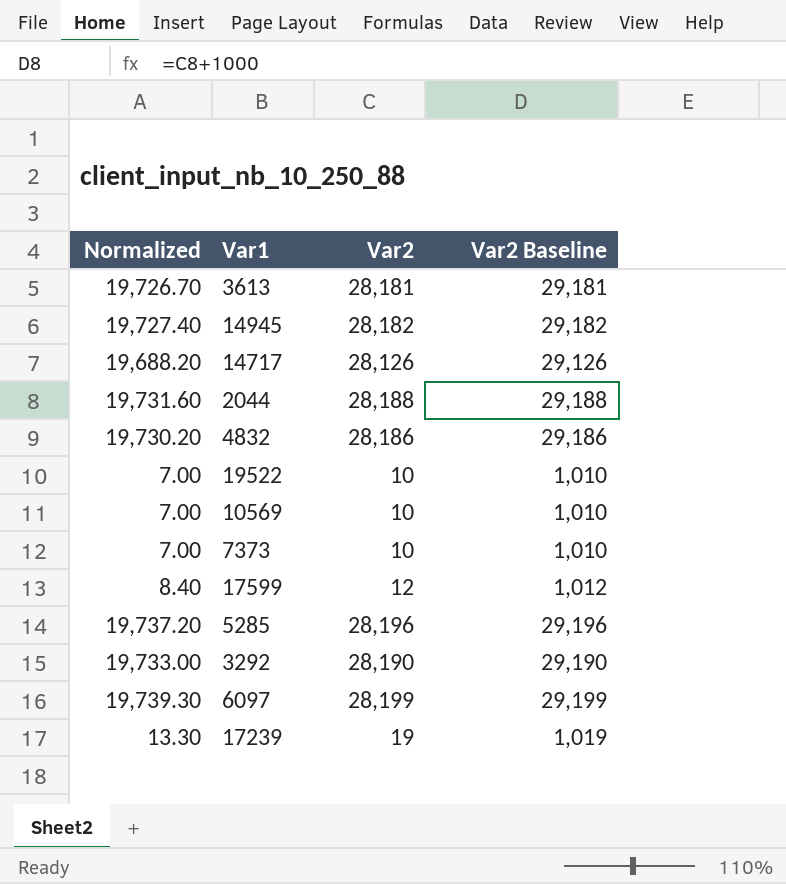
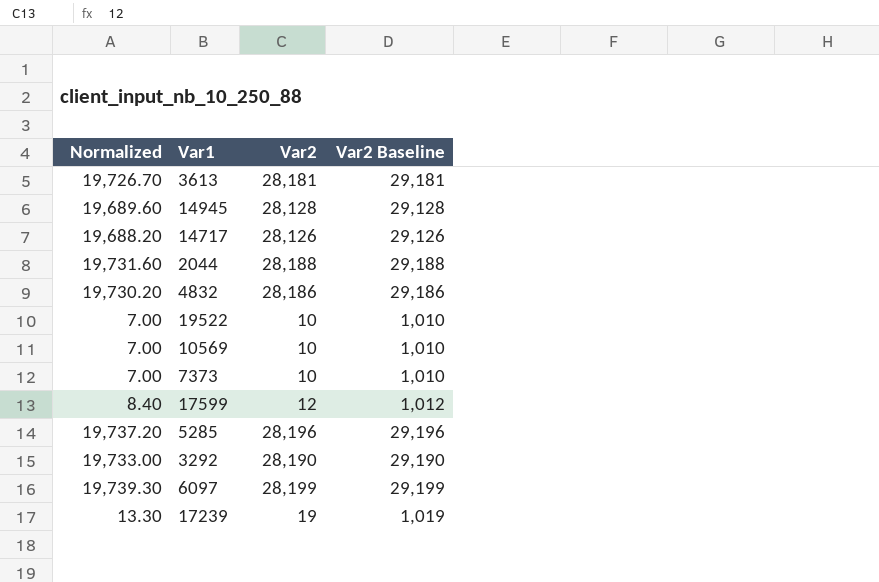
14945 | Normalized: 19,727.40 -> 19,689.60
14945 | Var2: 28,182 -> 28,128
14945 | Var2 Baseline: 29,182 -> 29,128

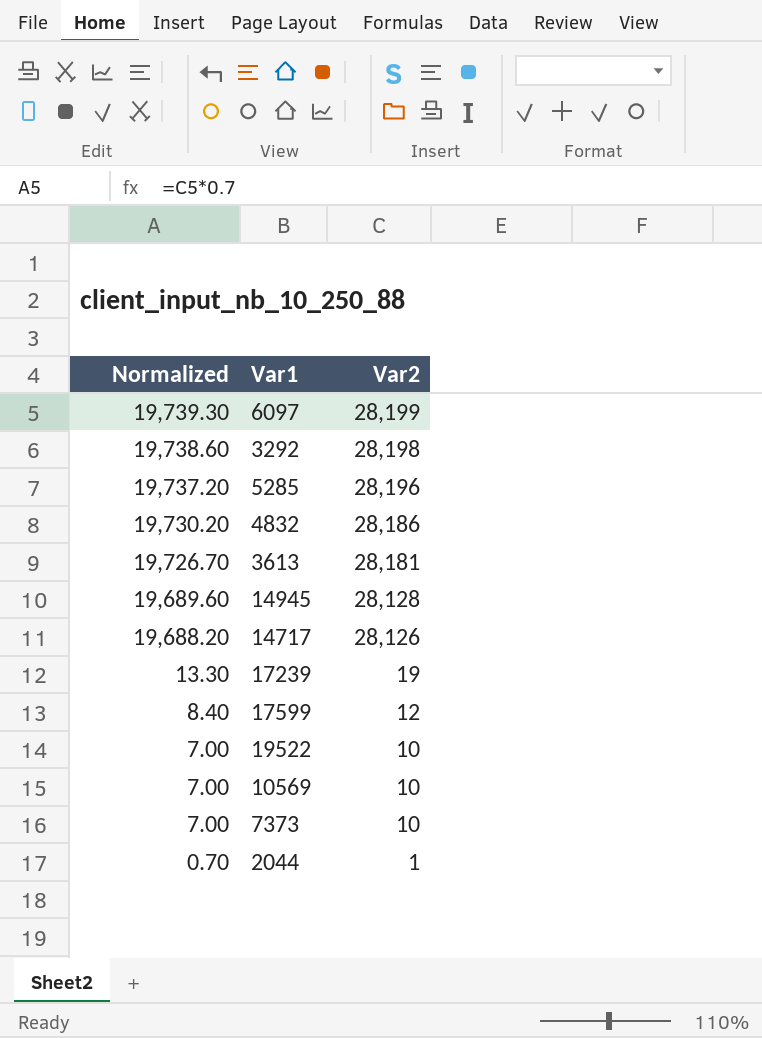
row order: none -> Normalized descending
column Var2 Baseline | formula: [Var2] + 1000 -> none
3292 | Normalized: 19,733.00 -> 19,738.60
3292 | Var2: 28,190 -> 28,198
2044 | Normalized: 19,731.60 -> 0.70
2044 | Var2: 28,188 -> 1

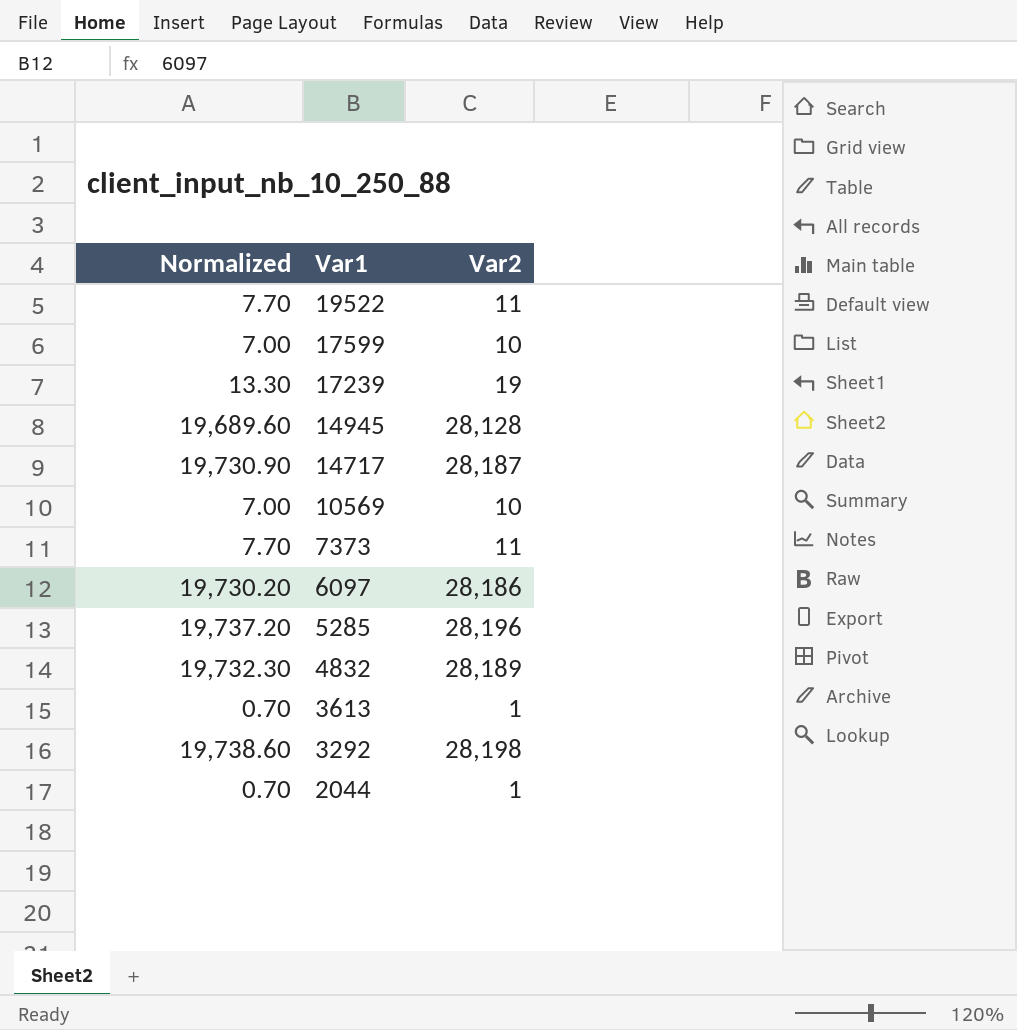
row order: Normalized descending -> Var1 descending
19522 | Normalized: 7.00 -> 7.70
19522 | Var2: 10 -> 11
17599 | Normalized: 8.40 -> 7.00
17599 | Var2: 12 -> 10
14717 | Normalized: 19,688.20 -> 19,730.90
14717 | Var2: 28,126 -> 28,187
7373 | Normalized: 7.00 -> 7.70
7373 | Var2: 10 -> 11
6097 | Normalized: 19,739.30 -> 19,730.20
6097 | Var2: 28,199 -> 28,186
4832 | Normalized: 19,730.20 -> 19,732.30
4832 | Var2: 28,186 -> 28,189
3613 | Normalized: 19,726.70 -> 0.70
3613 | Var2: 28,181 -> 1

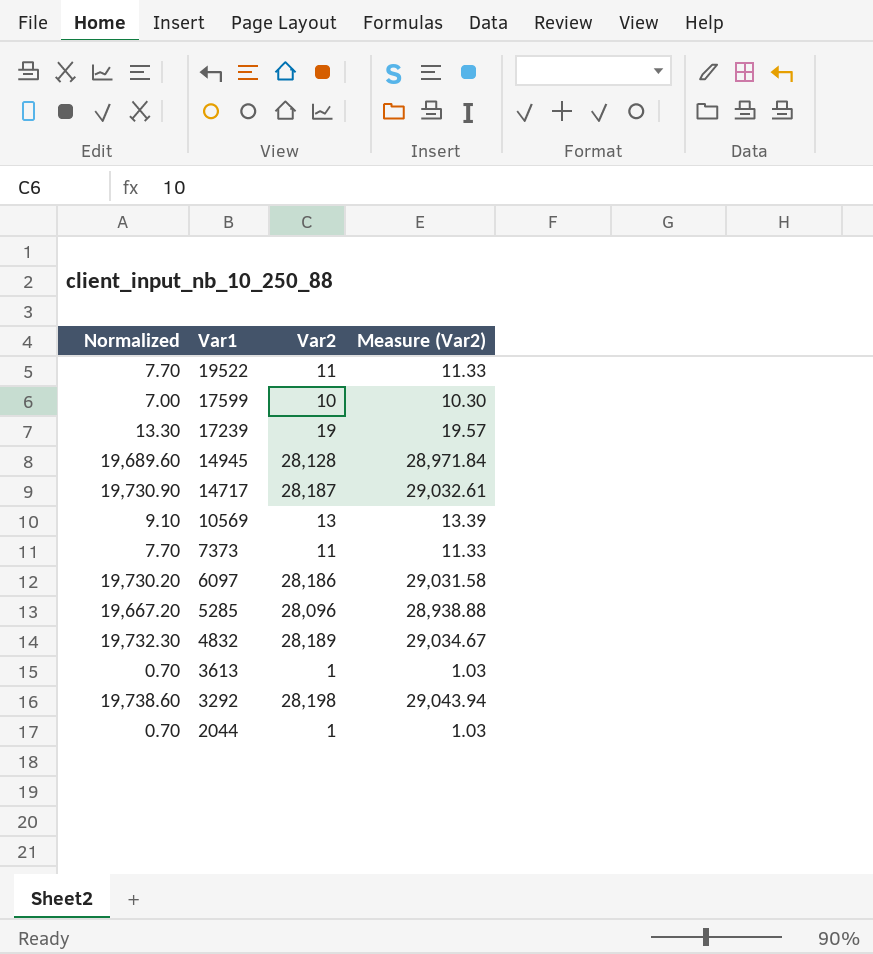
column Measure (Var2) | formula: none -> [Var2] * 1.03
10569 | Normalized: 7.00 -> 9.10
10569 | Var2: 10 -> 13
5285 | Normalized: 19,737.20 -> 19,667.20
5285 | Var2: 28,196 -> 28,096

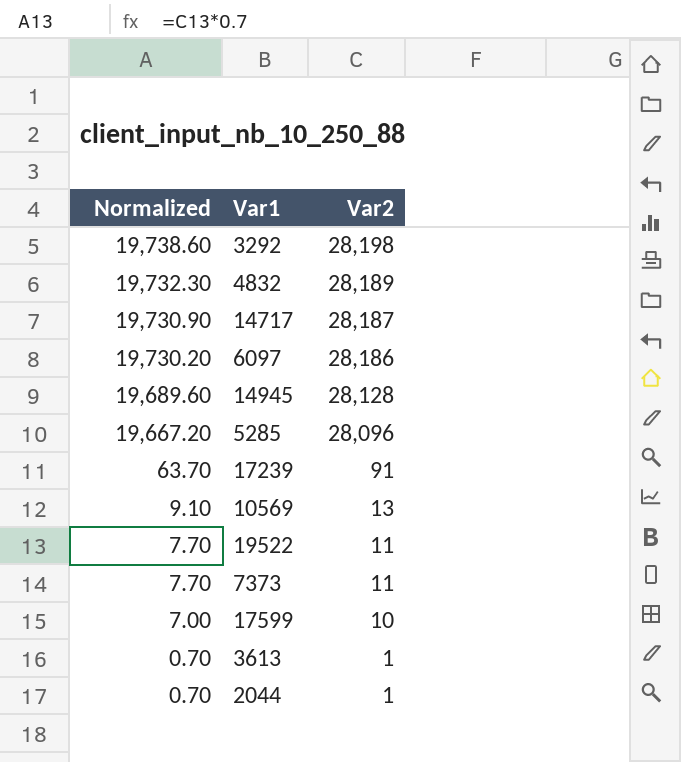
row order: Var1 descending -> Normalized descending
column Measure (Var2) | formula: [Var2] * 1.03 -> none
17239 | Normalized: 13.30 -> 63.70
17239 | Var2: 19 -> 91

